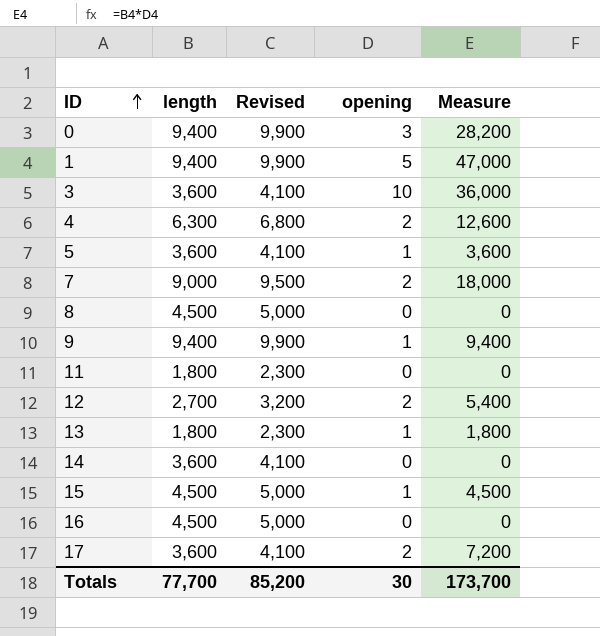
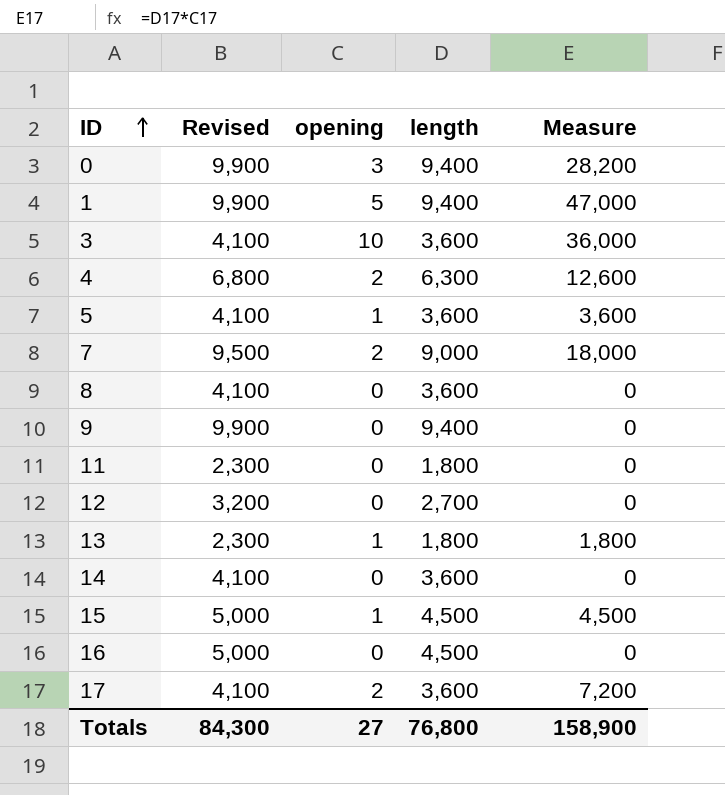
column length | position: 2 -> 4
8 | Revised: 5,000 -> 4,100
8 | length: 4,500 -> 3,600
9 | opening: 1 -> 0
9 | Measure: 9,400 -> 0
12 | opening: 2 -> 0
12 | Measure: 5,400 -> 0
Totals | Revised: 85,200 -> 84,300
Totals | opening: 30 -> 27
Totals | length: 77,700 -> 76,800
Totals | Measure: 173,700 -> 158,900

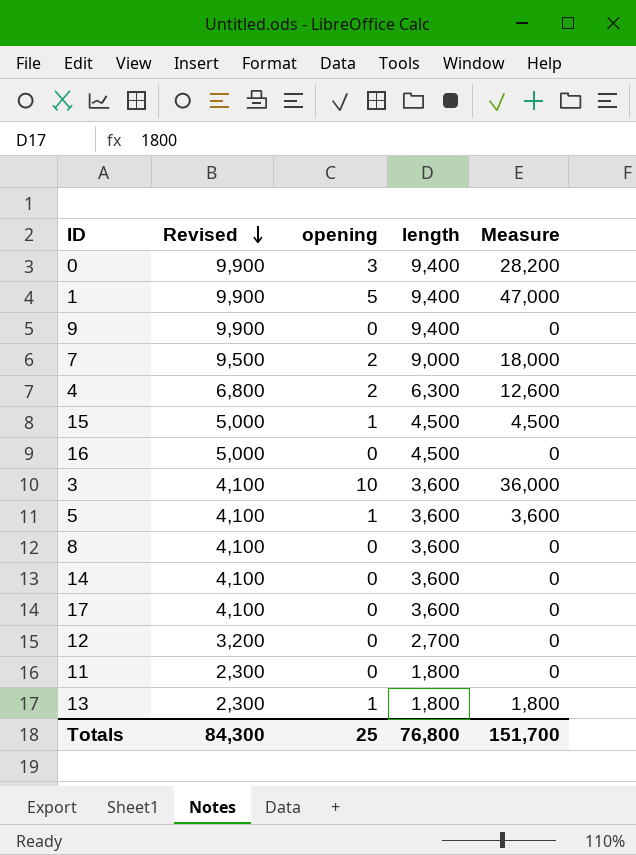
row order: ID ascending -> Revised descending
17 | opening: 2 -> 0
17 | Measure: 7,200 -> 0
Totals | opening: 27 -> 25
Totals | Measure: 158,900 -> 151,700

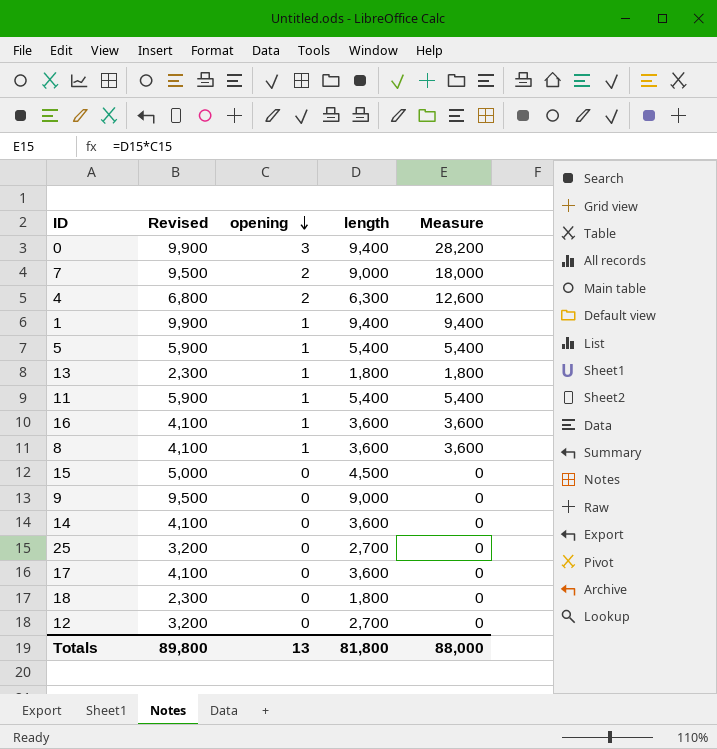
row order: Revised descending -> opening descending
row 3: 4,100 | 10 | 3,600 | 36,000 -> none
1 | opening: 5 -> 1
1 | Measure: 47,000 -> 9,400
5 | Revised: 4,100 -> 5,900
5 | length: 3,600 -> 5,400
5 | Measure: 3,600 -> 5,400
11 | Revised: 2,300 -> 5,900
11 | opening: 0 -> 1
11 | length: 1,800 -> 5,400
11 | Measure: 0 -> 5,400
16 | Revised: 5,000 -> 4,100
16 | opening: 0 -> 1
16 | length: 4,500 -> 3,600
16 | Measure: 0 -> 3,600
8 | opening: 0 -> 1
8 | Measure: 0 -> 3,600
15 | opening: 1 -> 0
15 | Measure: 4,500 -> 0
9 | Revised: 9,900 -> 9,500
9 | length: 9,400 -> 9,000
row 25: none -> 3,200 | 0 | 2,700 | 0
row 18: none -> 2,300 | 0 | 1,800 | 0
Totals | Revised: 84,300 -> 89,800
Totals | opening: 25 -> 13
Totals | length: 76,800 -> 81,800
Totals | Measure: 151,700 -> 88,000

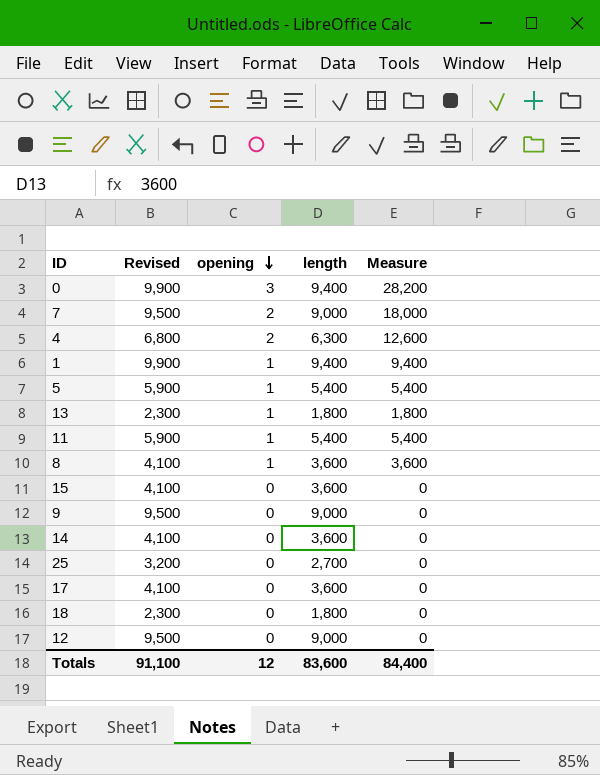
row 16: 4,100 | 1 | 3,600 | 3,600 -> none
15 | Revised: 5,000 -> 4,100
15 | length: 4,500 -> 3,600
12 | Revised: 3,200 -> 9,500
12 | length: 2,700 -> 9,000
Totals | Revised: 89,800 -> 91,100
Totals | opening: 13 -> 12
Totals | length: 81,800 -> 83,600
Totals | Measure: 88,000 -> 84,400

